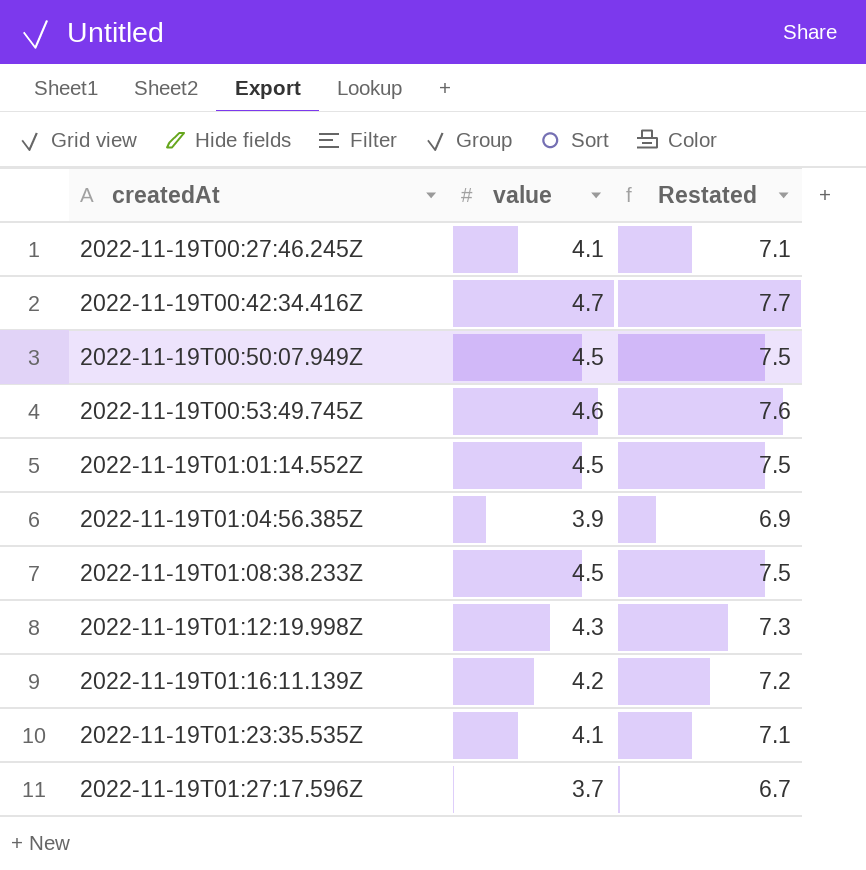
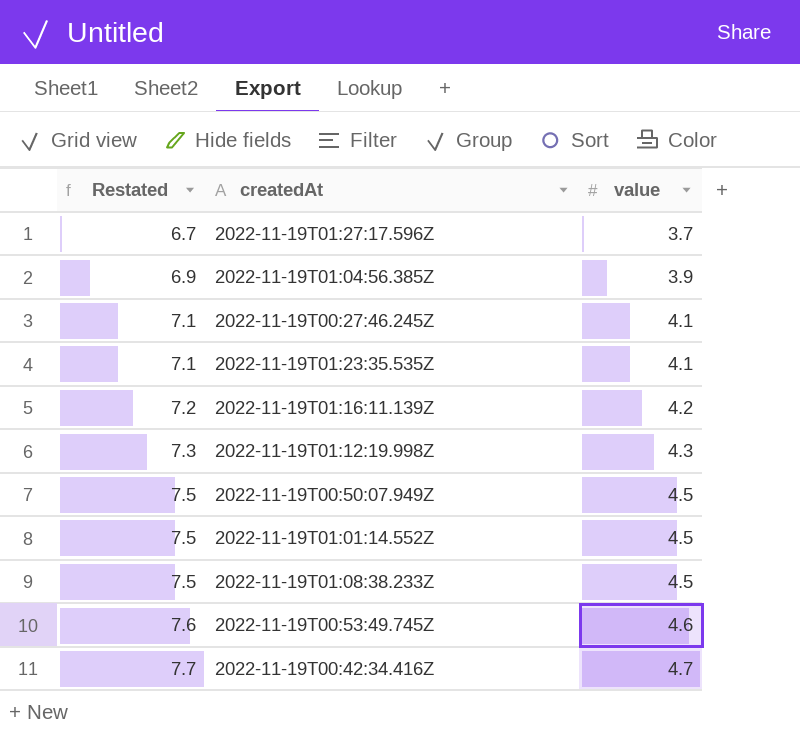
row order: createdAt ascending -> Restated ascending
column Restated | position: 3 -> 1

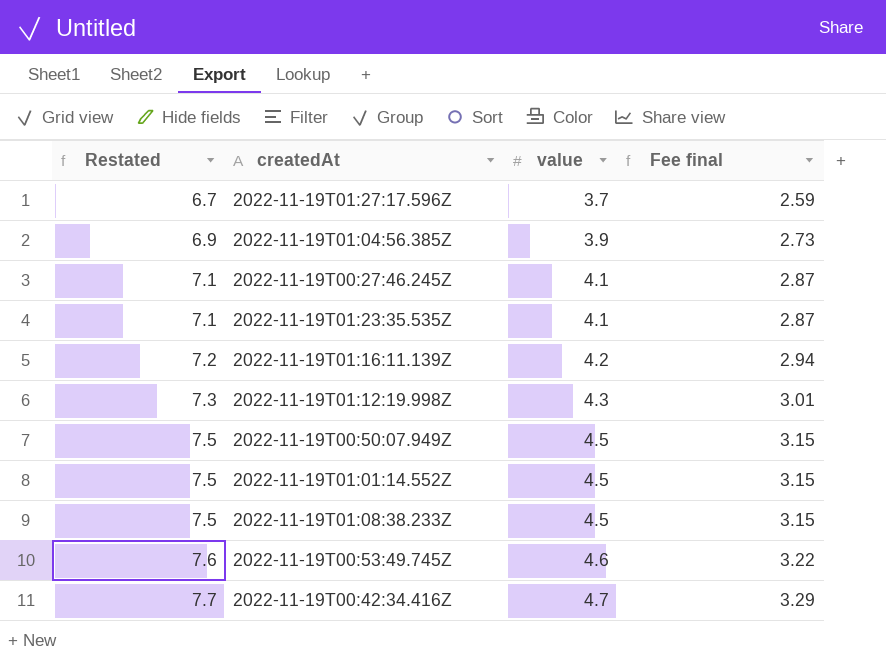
column Fee final | formula: none -> [value] * 0.7

